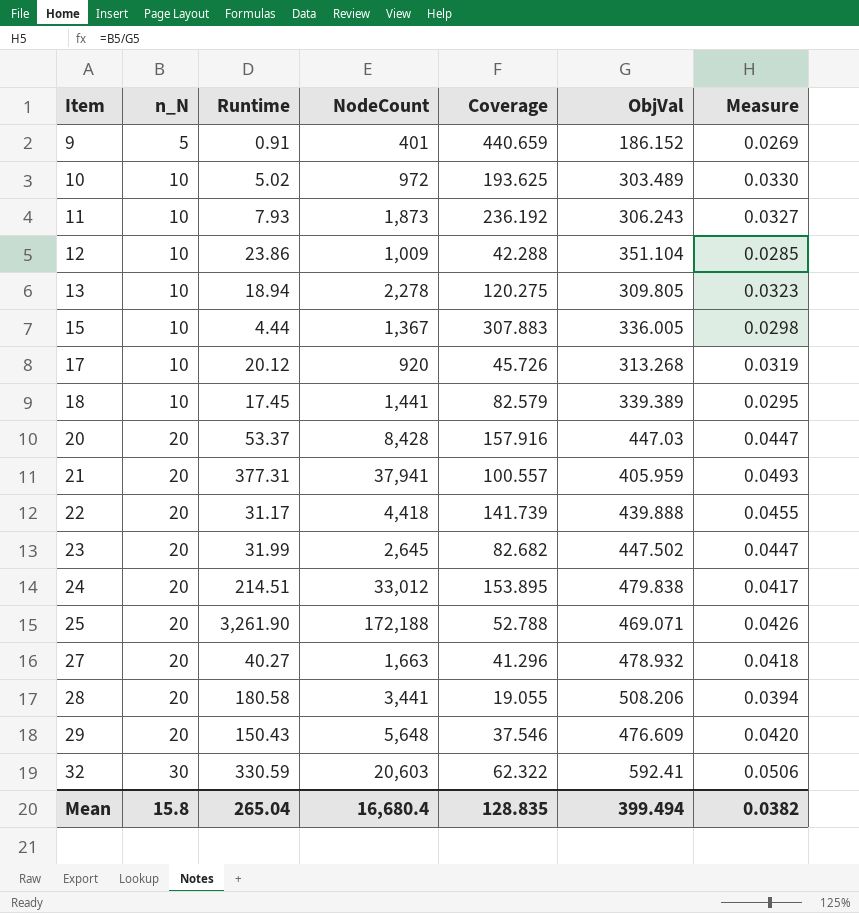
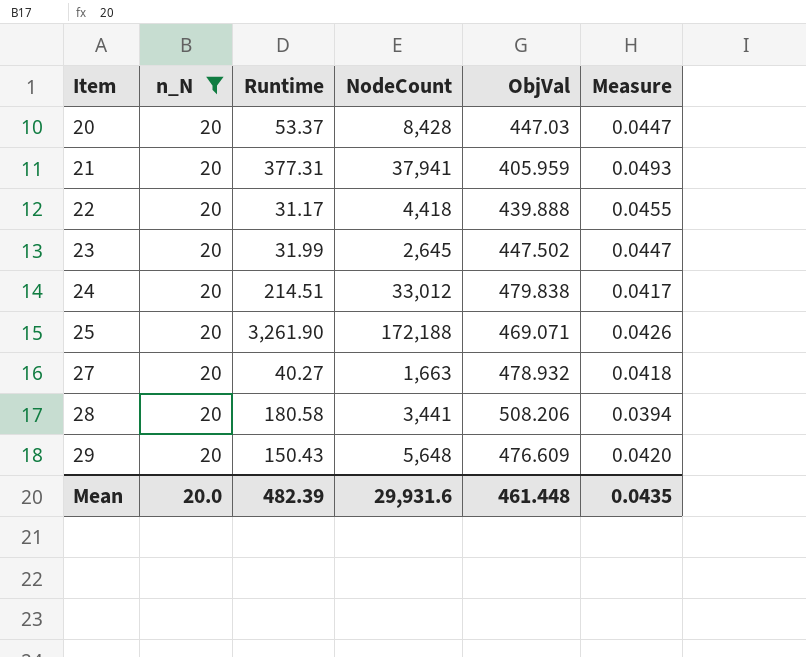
filter: none -> n_N = 20
column Coverage | formula: [NodeCount] / [Runtime] -> none
Mean | n_N: 15.8 -> 20.0
Mean | Runtime: 265.04 -> 482.39
Mean | NodeCount: 16,680.4 -> 29,931.6
Mean | ObjVal: 399.494 -> 461.448
Mean | Measure: 0.0382 -> 0.0435

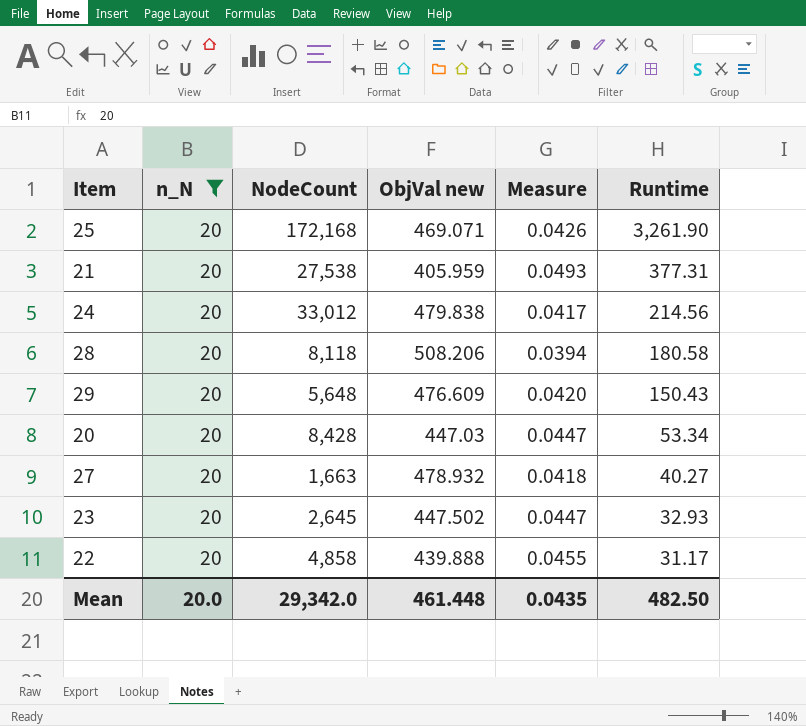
row order: Item ascending -> Runtime descending
column name: ObjVal -> ObjVal new
column Runtime | position: 3 -> 6
25 | NodeCount: 172,188 -> 172,168
21 | NodeCount: 37,941 -> 27,538
24 | Runtime: 214.51 -> 214.56
28 | NodeCount: 3,441 -> 8,118
20 | Runtime: 53.37 -> 53.34
23 | Runtime: 31.99 -> 32.93
22 | NodeCount: 4,418 -> 4,858
Mean | NodeCount: 29,931.6 -> 29,342.0
Mean | Runtime: 482.39 -> 482.50

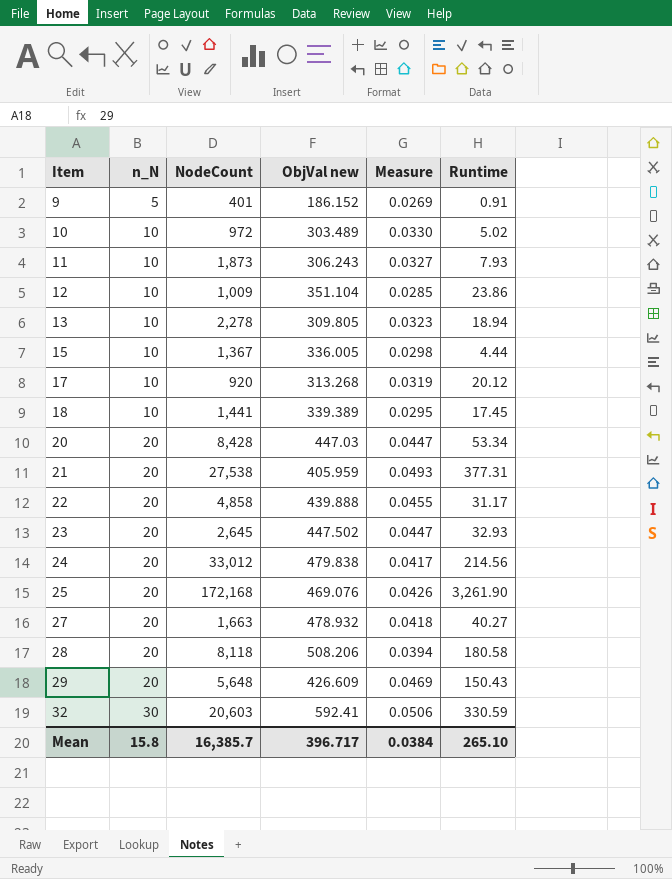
filter: n_N = 20 -> none
row order: Runtime descending -> Item ascending
25 | ObjVal new: 469.071 -> 469.076
29 | ObjVal new: 476.609 -> 426.609
29 | Measure: 0.0420 -> 0.0469
Mean | n_N: 20.0 -> 15.8
Mean | NodeCount: 29,342.0 -> 16,385.7
Mean | ObjVal new: 461.448 -> 396.717
Mean | Measure: 0.0435 -> 0.0384
Mean | Runtime: 482.50 -> 265.10

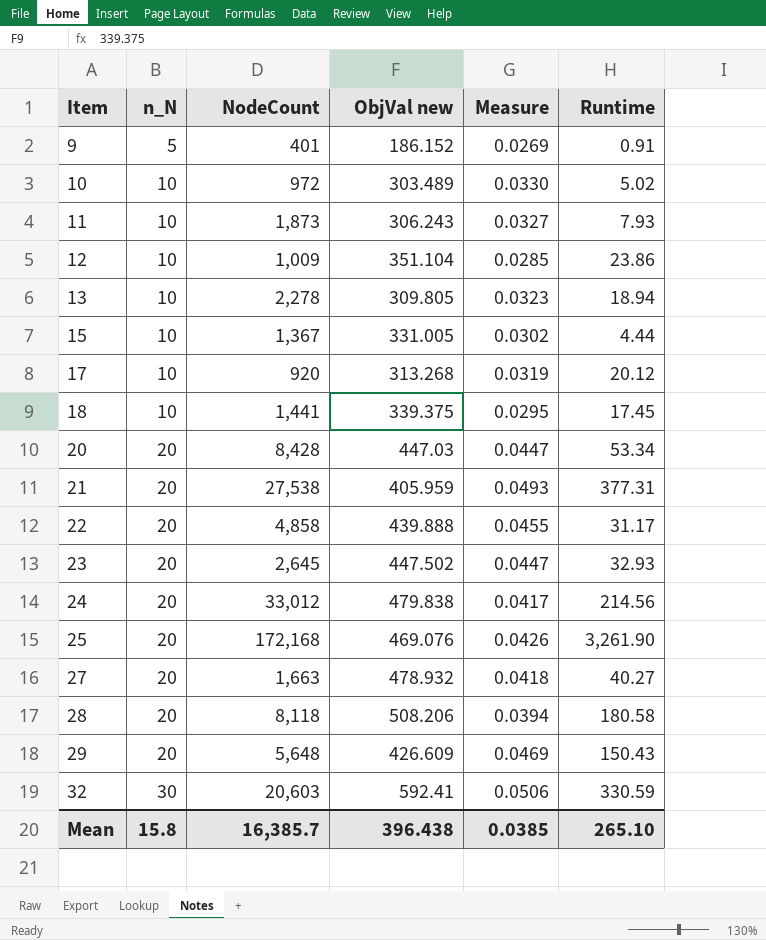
15 | ObjVal new: 336.005 -> 331.005
15 | Measure: 0.0298 -> 0.0302
18 | ObjVal new: 339.389 -> 339.375
Mean | ObjVal new: 396.717 -> 396.438
Mean | Measure: 0.0384 -> 0.0385

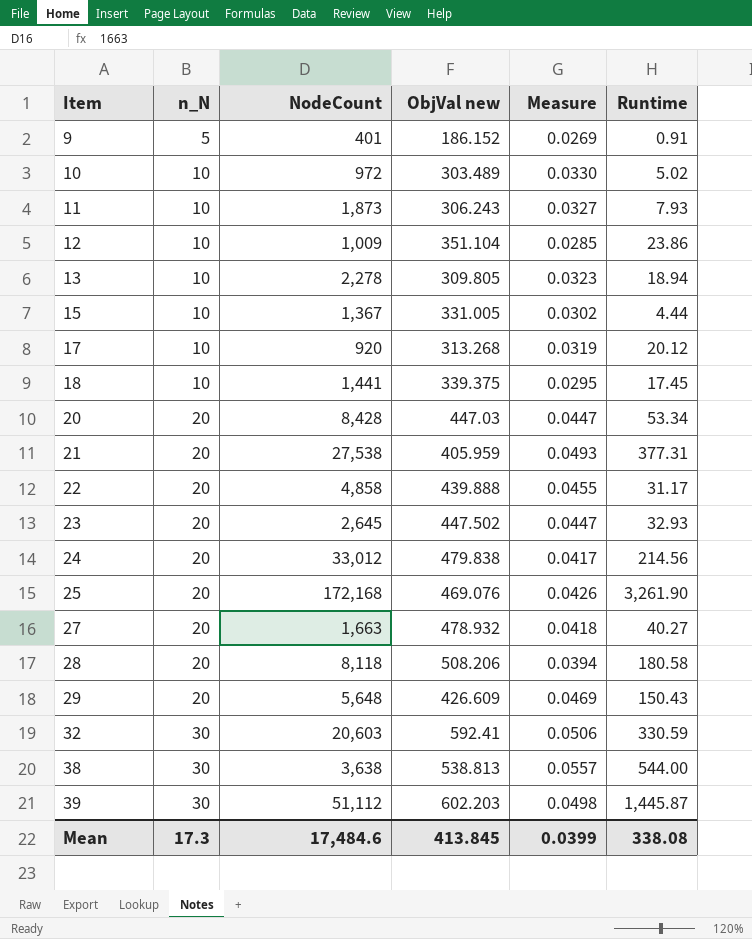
row 38: none -> 30 | 3,638 | 538.813 | 0.0557 | 544.00
row 39: none -> 30 | 51,112 | 602.203 | 0.0498 | 1,445.87
Mean | n_N: 15.8 -> 17.3
Mean | NodeCount: 16,385.7 -> 17,484.6
Mean | ObjVal new: 396.438 -> 413.845
Mean | Measure: 0.0385 -> 0.0399
Mean | Runtime: 265.10 -> 338.08

